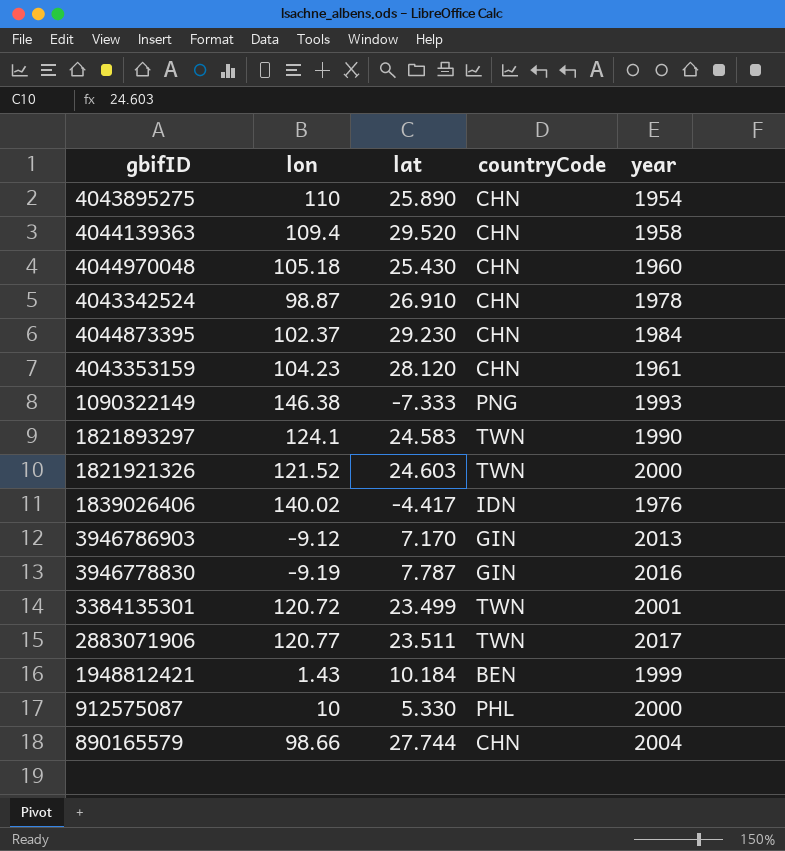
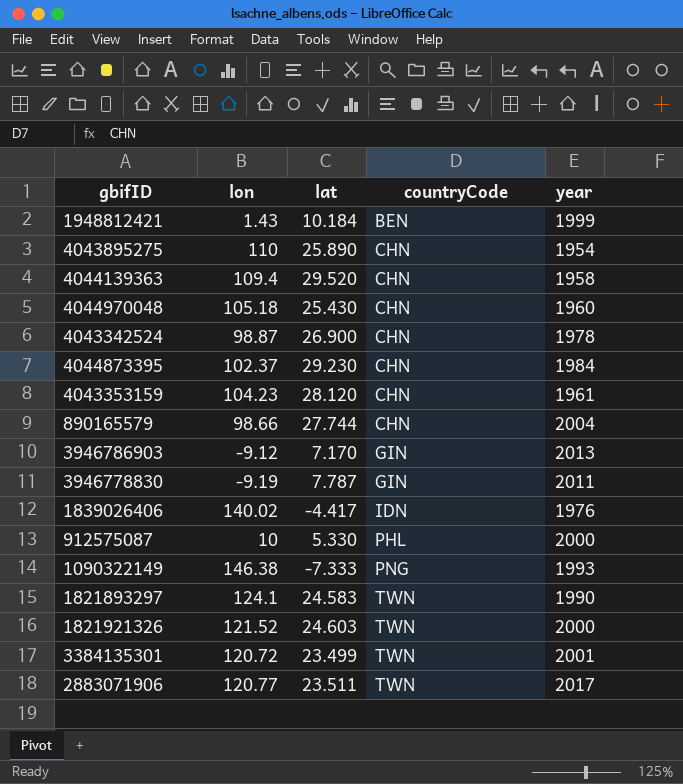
row order: none -> countryCode ascending
4043342524 | lat: 26.910 -> 26.900
3946778830 | year: 2016 -> 2011

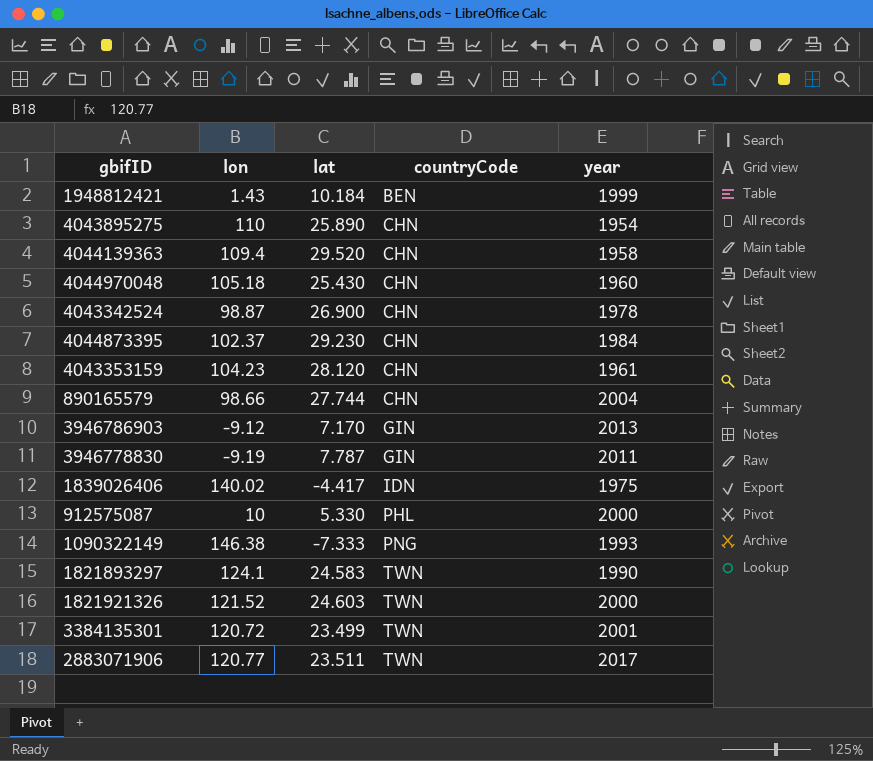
1839026406 | year: 1976 -> 1975

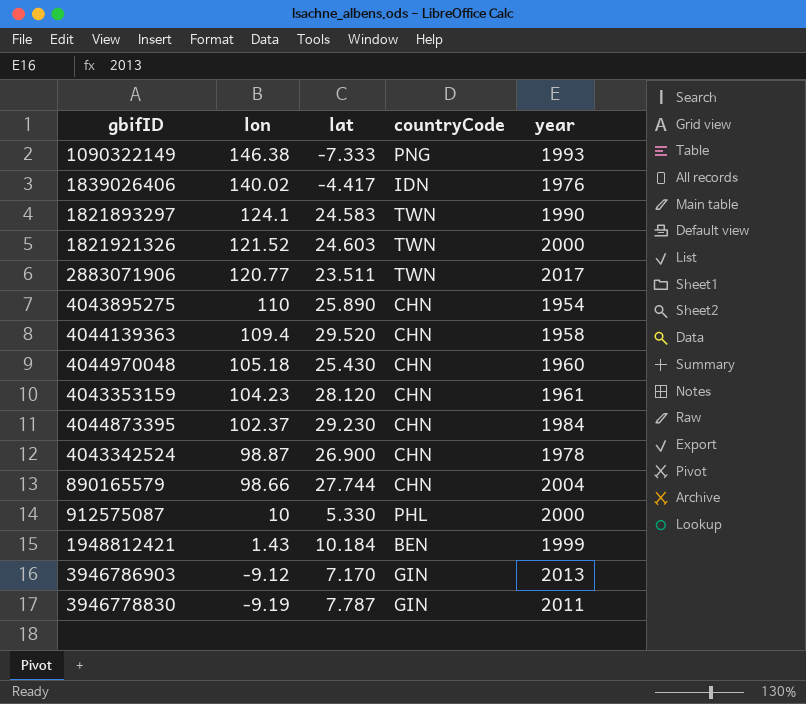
row order: countryCode ascending -> lon descending
row 3384135301: 120.72 | 23.499 | TWN | 2001 -> none
1839026406 | year: 1975 -> 1976

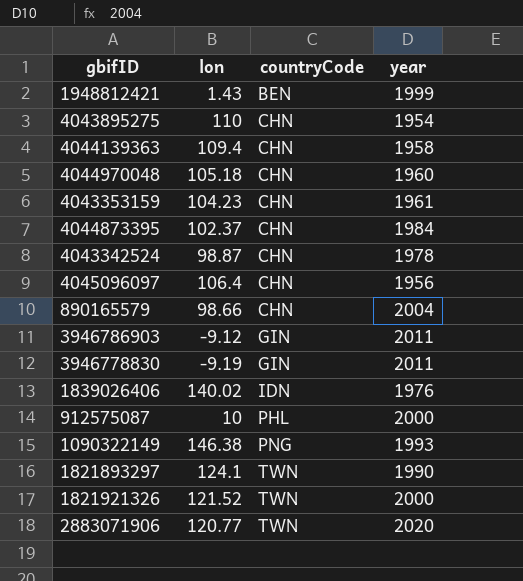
row order: lon descending -> countryCode ascending
column lat | position: 3 -> none
row 4045096097: none -> 106.4 | CHN | 1956
3946786903 | year: 2013 -> 2011
2883071906 | year: 2017 -> 2020

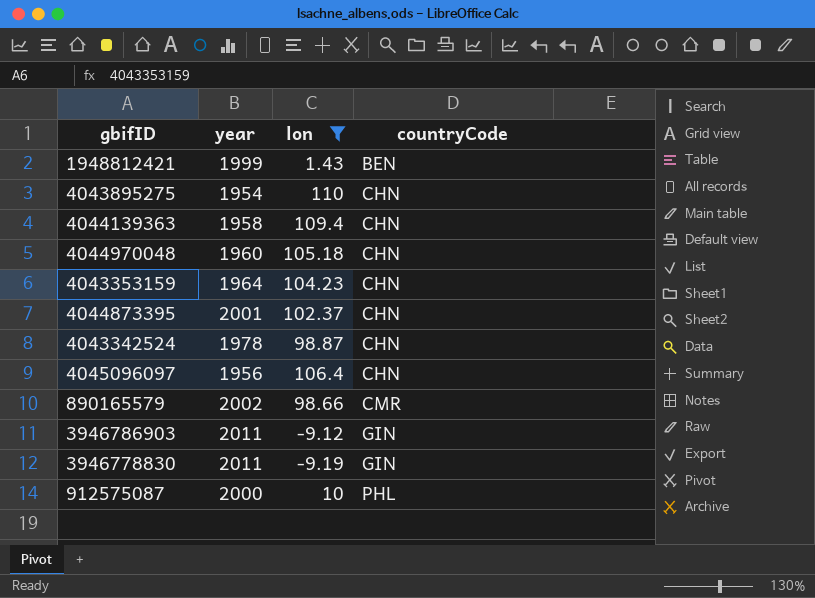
filter: none -> lon <= 110
column year | position: 4 -> 2
4043353159 | year: 1961 -> 1964
4044873395 | year: 1984 -> 2001
890165579 | year: 2004 -> 2002
890165579 | countryCode: CHN -> CMR

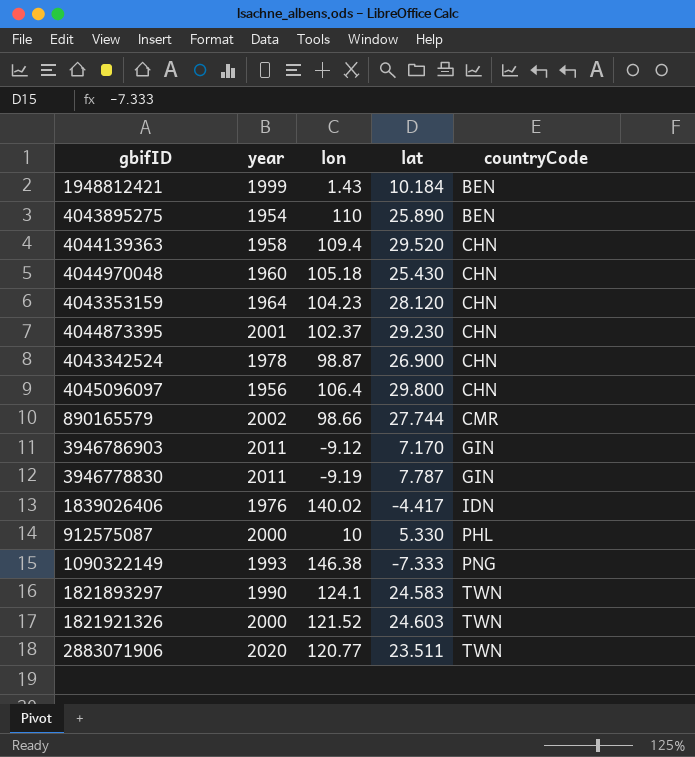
filter: lon <= 110 -> none
column lat | position: none -> 4
4043895275 | countryCode: CHN -> BEN

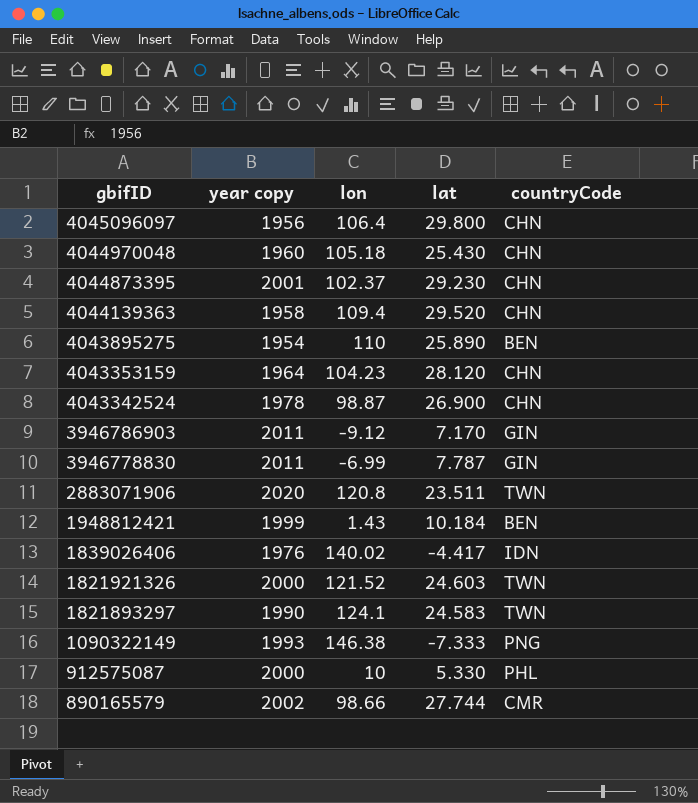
row order: countryCode ascending -> gbifID descending
column name: year -> year copy
3946778830 | lon: -9.19 -> -6.99
2883071906 | lon: 120.77 -> 120.8

